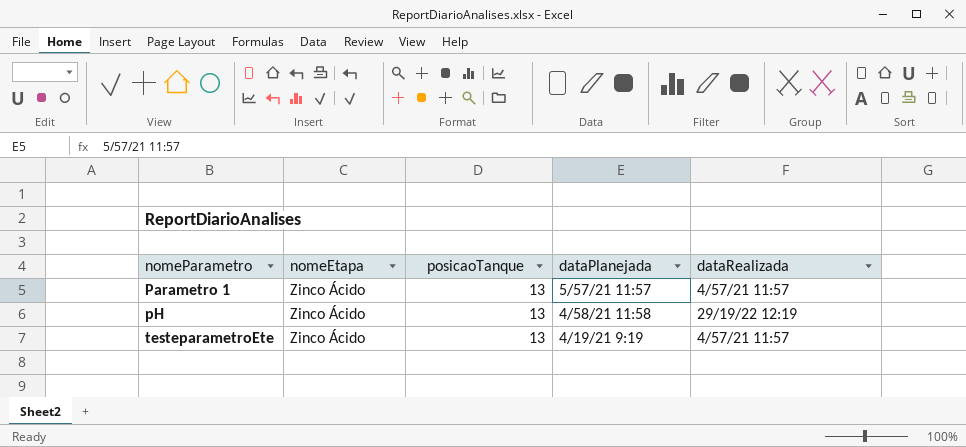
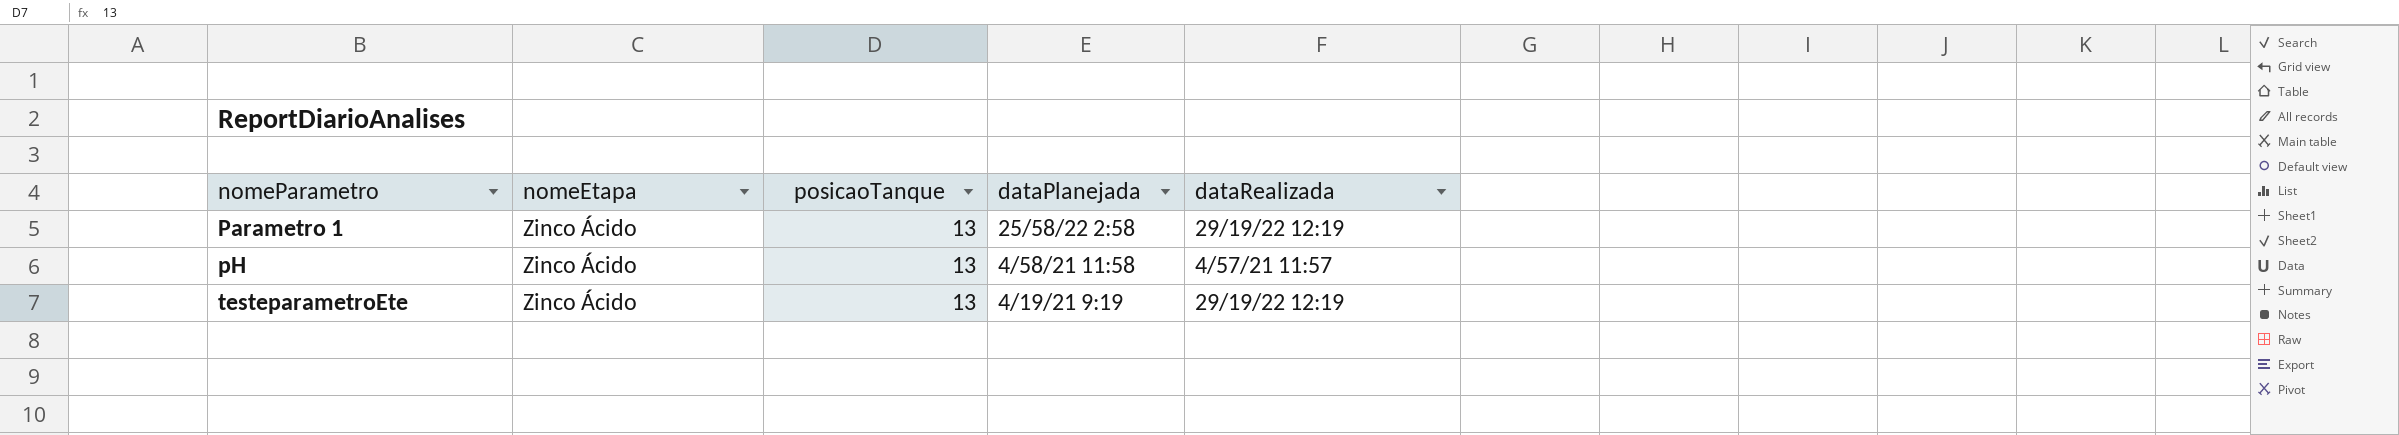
Parametro 1 | dataPlanejada: 5/57/21 11:57 -> 25/58/22 2:58
Parametro 1 | dataRealizada: 4/57/21 11:57 -> 29/19/22 12:19
pH | dataRealizada: 29/19/22 12:19 -> 4/57/21 11:57
testeparametroEte | dataRealizada: 4/57/21 11:57 -> 29/19/22 12:19

